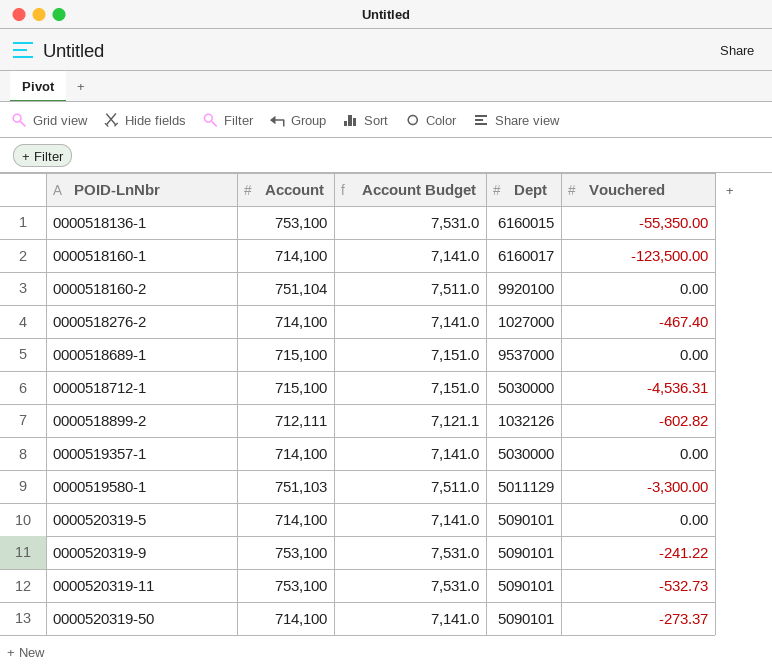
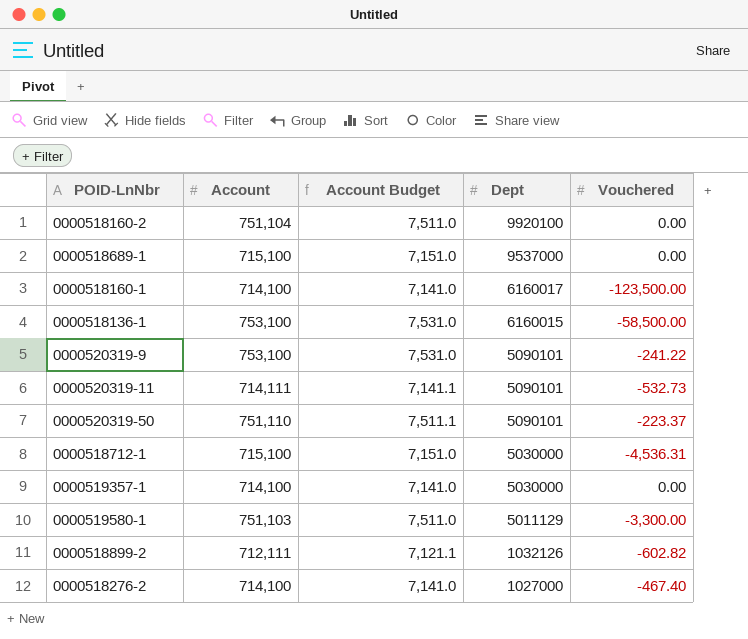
row order: POID-LnNbr ascending -> Dept descending
row 0000520319-5: 714,100 | 7,141.0 | 5090101 | 0.00 -> none
0000518136-1 | Vouchered: -55,350.00 -> -58,500.00
0000520319-11 | Account: 753,100 -> 714,111
0000520319-11 | Account Budget: 7,531.0 -> 7,141.1
0000520319-50 | Account: 714,100 -> 751,110
0000520319-50 | Account Budget: 7,141.0 -> 7,511.1
0000520319-50 | Vouchered: -273.37 -> -223.37

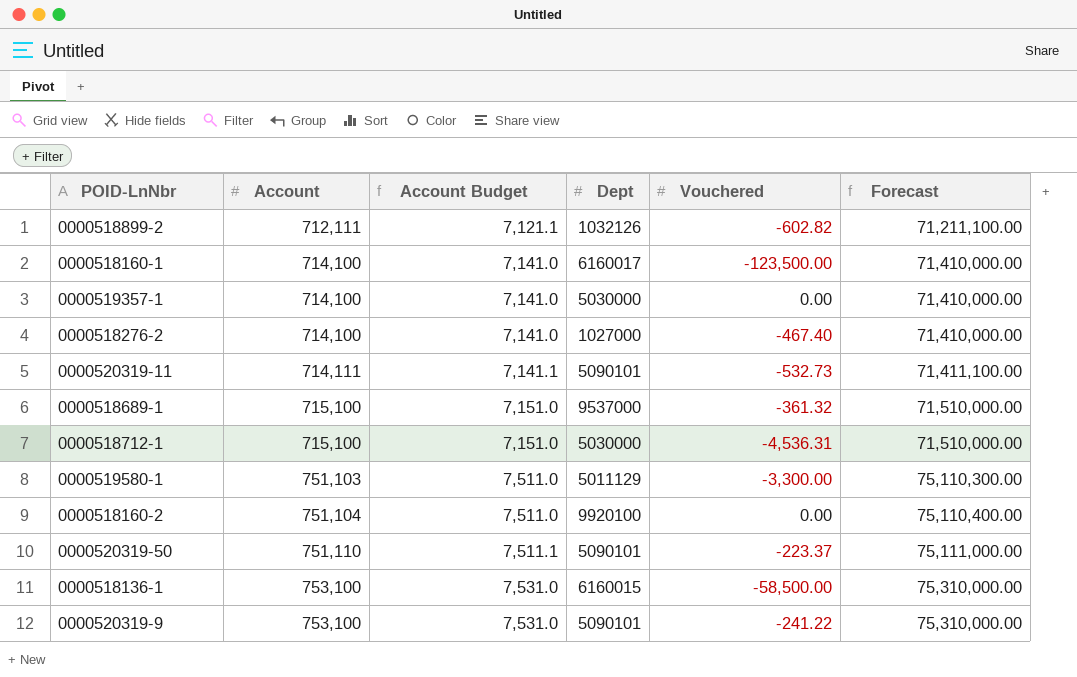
row order: Dept descending -> Account ascending
column Forecast | formula: none -> [Account] * 100
0000518689-1 | Vouchered: 0.00 -> -361.32

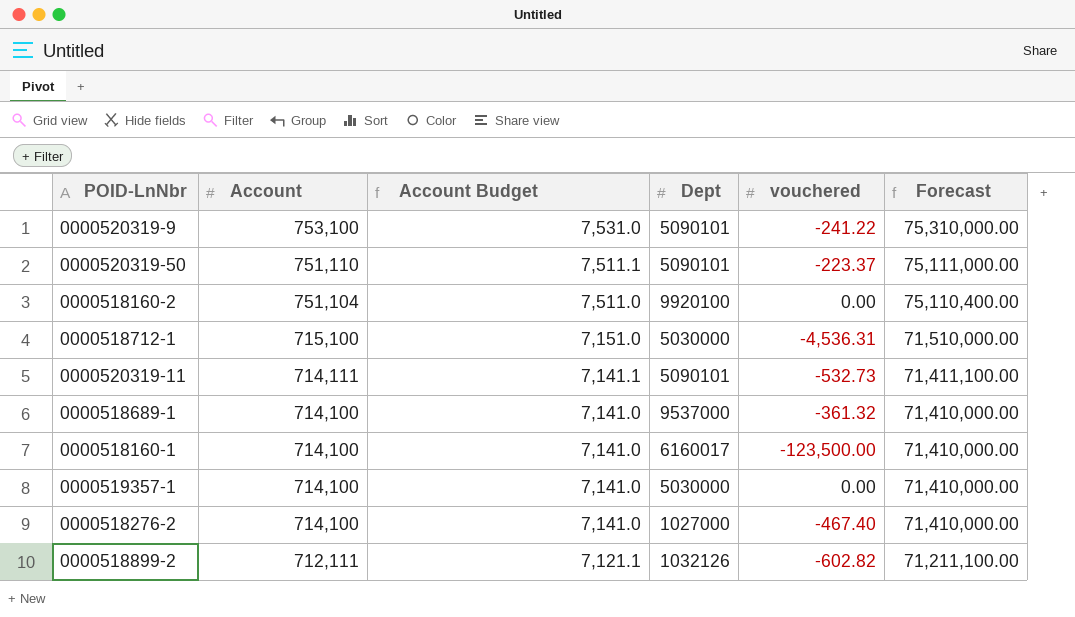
row order: Account ascending -> Account descending
column name: Vouchered -> vouchered
row 0000519580-1: 751,103 | 7,511.0 | 5011129 | -3,300.00 | 75,110,300.00 -> none
row 0000518136-1: 753,100 | 7,531.0 | 6160015 | -58,500.00 | 75,310,000.00 -> none
0000518689-1 | Account: 715,100 -> 714,100
0000518689-1 | Account Budget: 7,151.0 -> 7,141.0
0000518689-1 | Forecast: 71,510,000.00 -> 71,410,000.00

